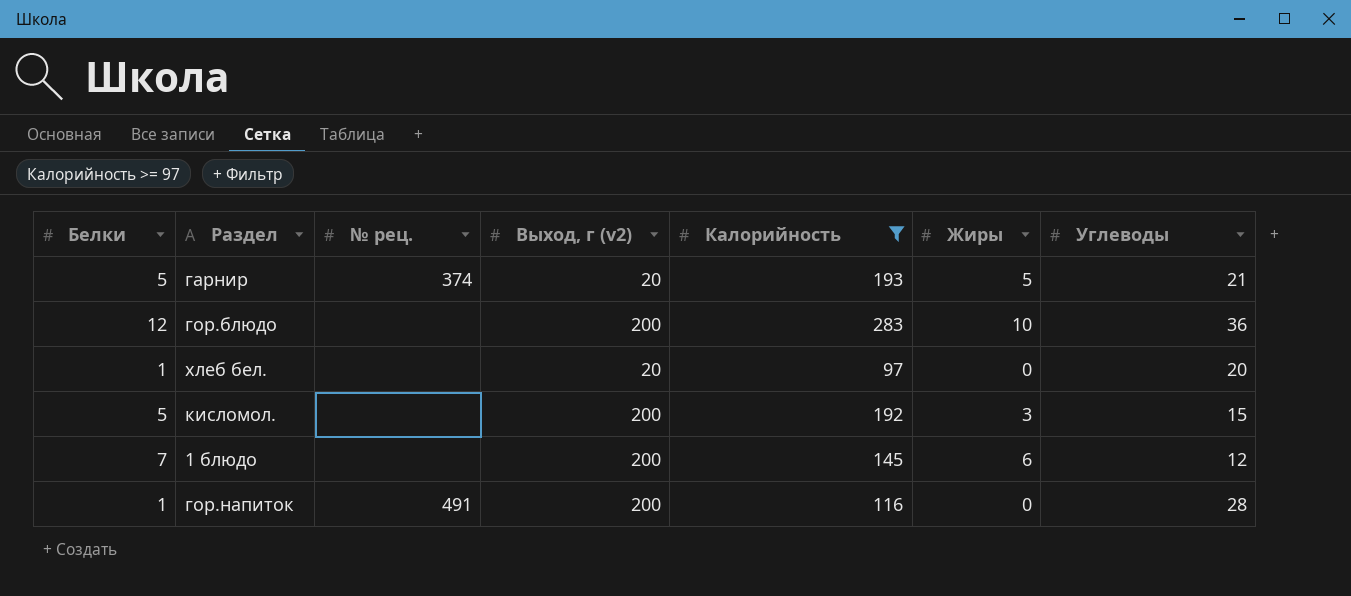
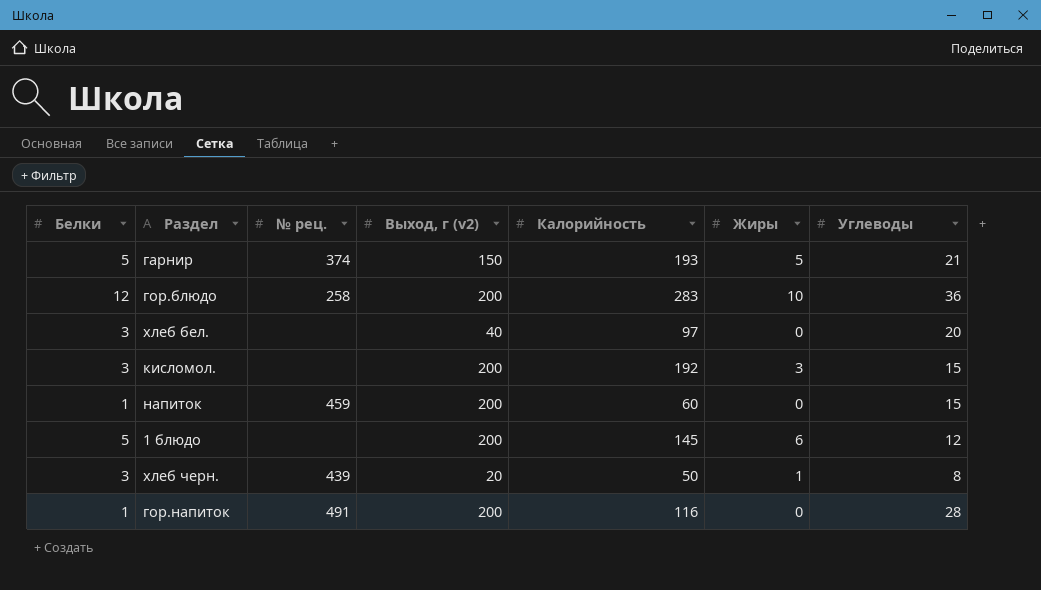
filter: Калорийность >= 97 -> none
гарнир | Выход, г (v2): 20 -> 150
гор.блюдо | № рец.: none -> 258
хлеб бел. | Белки: 1 -> 3
хлеб бел. | Выход, г (v2): 20 -> 40
кисломол. | Белки: 5 -> 3
1 блюдо | Белки: 7 -> 5

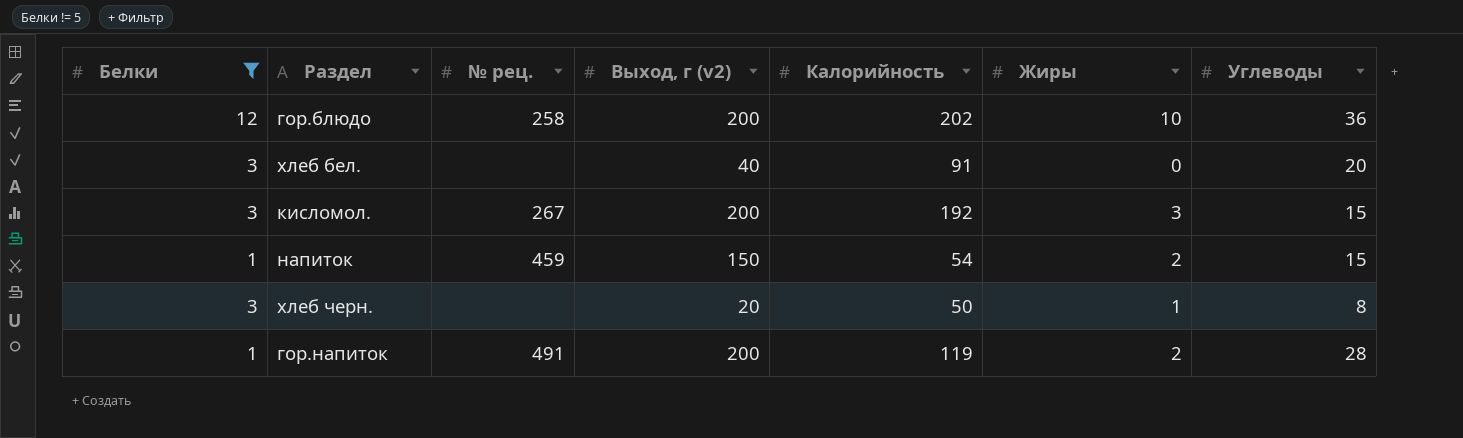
filter: none -> Белки != 5
гор.блюдо | Калорийность: 283 -> 202
хлеб бел. | Калорийность: 97 -> 91
кисломол. | № рец.: none -> 267
напиток | Выход, г (v2): 200 -> 150
напиток | Калорийность: 60 -> 54
напиток | Жиры: 0 -> 2
хлеб черн. | № рец.: 439 -> none
гор.напиток | Калорийность: 116 -> 119
гор.напиток | Жиры: 0 -> 2

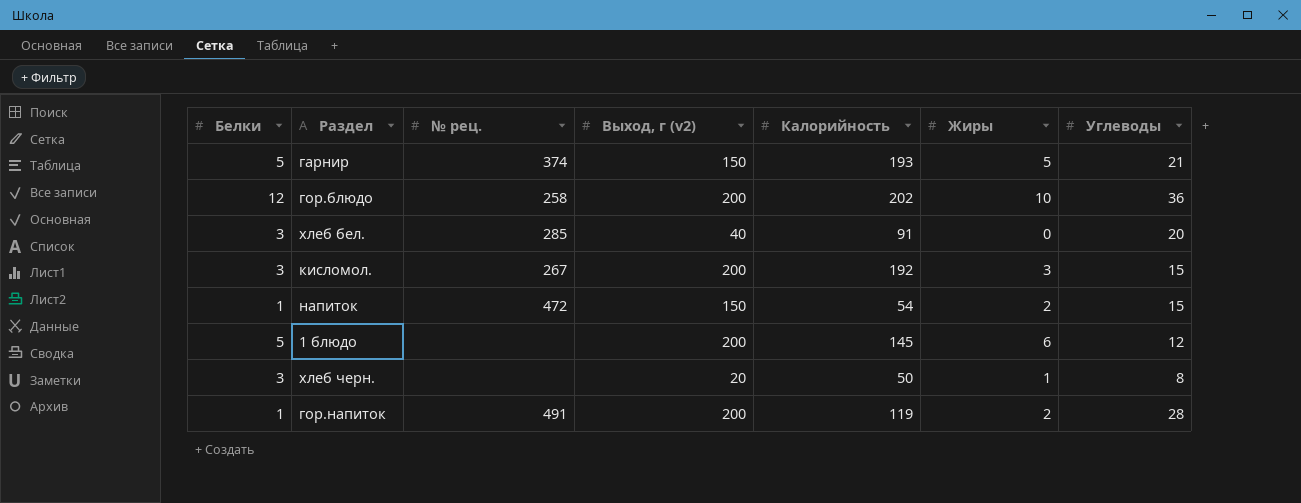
filter: Белки != 5 -> none
хлеб бел. | № рец.: none -> 285
напиток | № рец.: 459 -> 472

